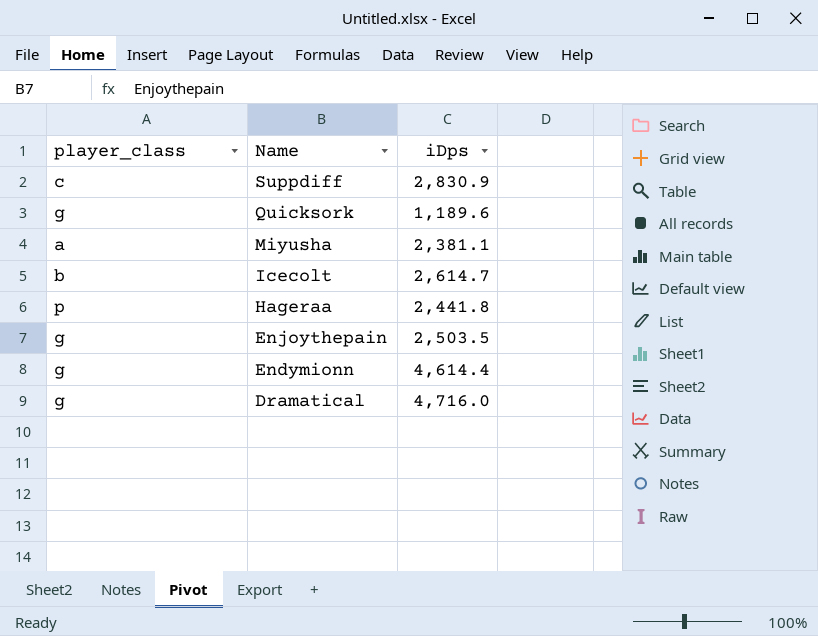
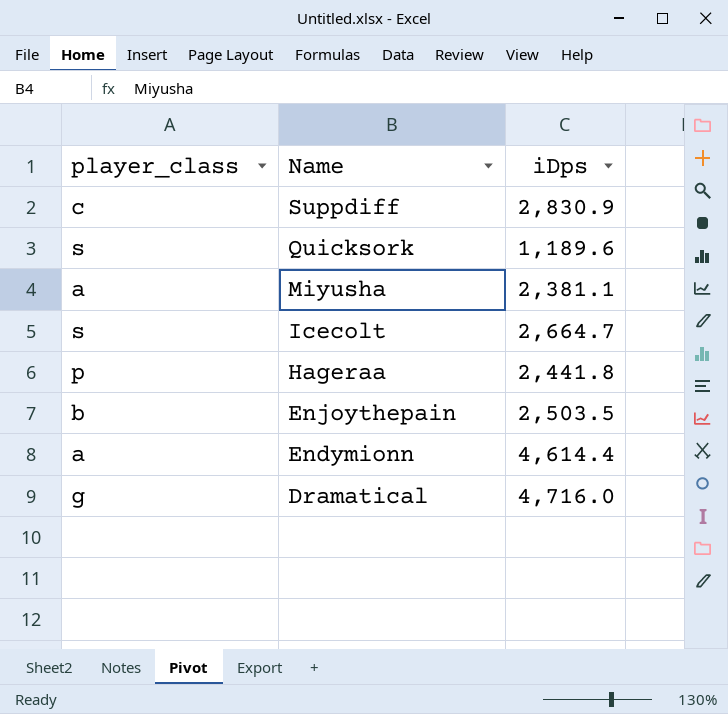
Quicksork | player_class: g -> s
Icecolt | player_class: b -> s
Icecolt | iDps: 2,614.7 -> 2,664.7
Enjoythepain | player_class: g -> b
Endymionn | player_class: g -> a

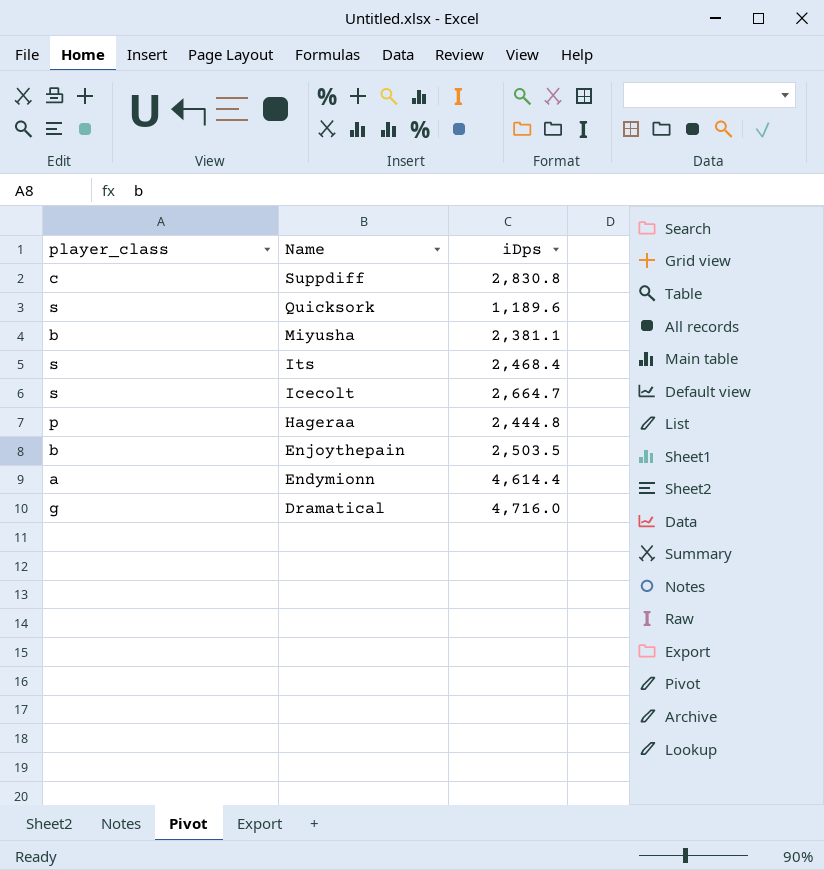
Suppdiff | iDps: 2,830.9 -> 2,830.8
Miyusha | player_class: a -> b
row Its: none -> s | 2,468.4
Hageraa | iDps: 2,441.8 -> 2,444.8

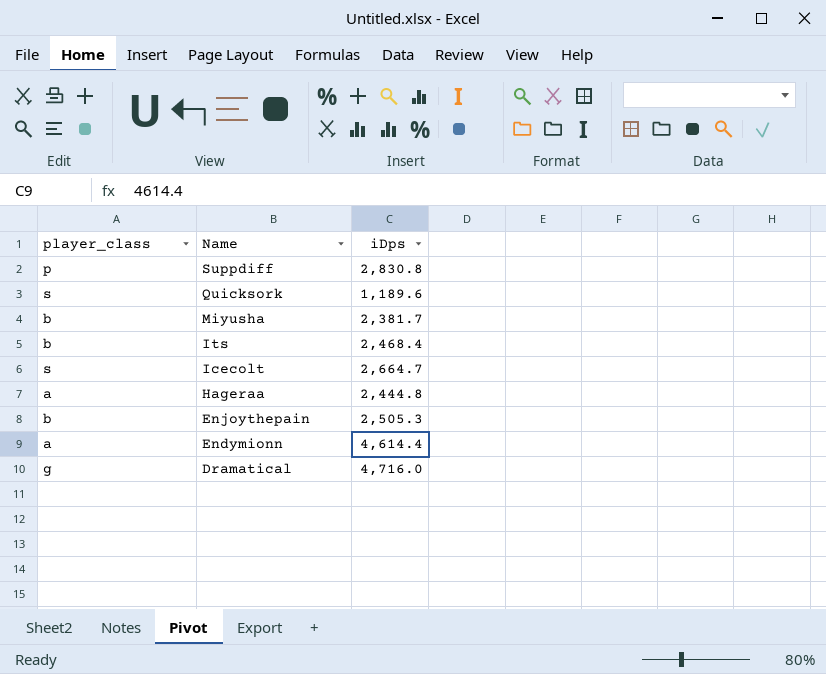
Suppdiff | player_class: c -> p
Miyusha | iDps: 2,381.1 -> 2,381.7
Its | player_class: s -> b
Hageraa | player_class: p -> a
Enjoythepain | iDps: 2,503.5 -> 2,505.3

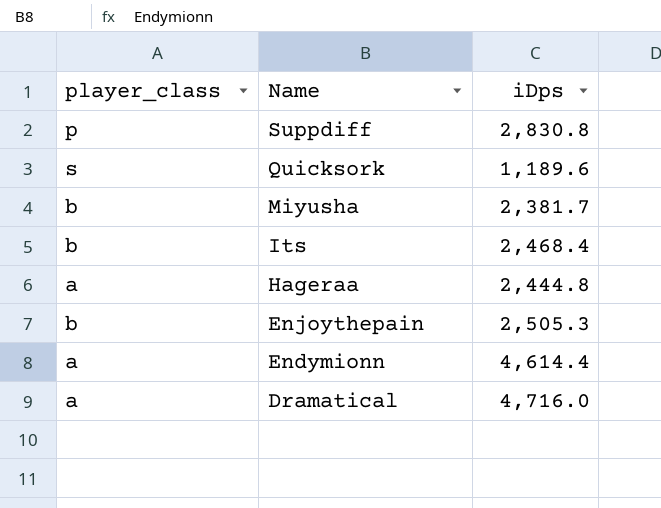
row Icecolt: s | 2,664.7 -> none
Dramatical | player_class: g -> a

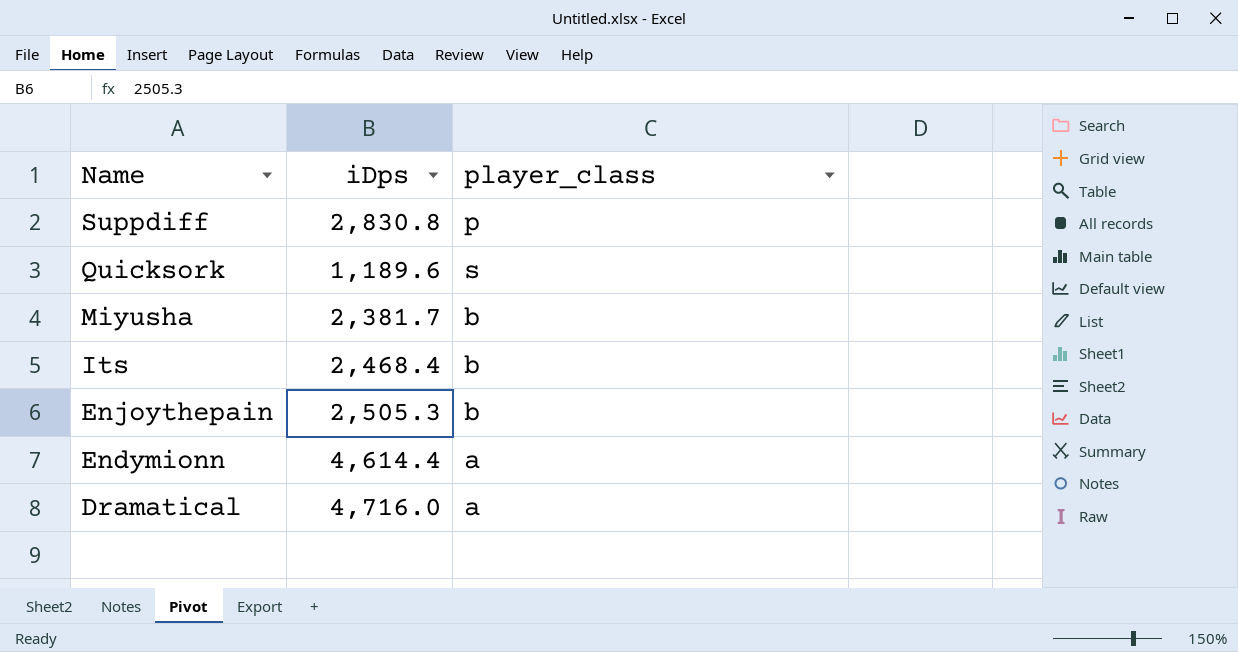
column player_class | position: 1 -> 3
row Hageraa: a | 2,444.8 -> none

